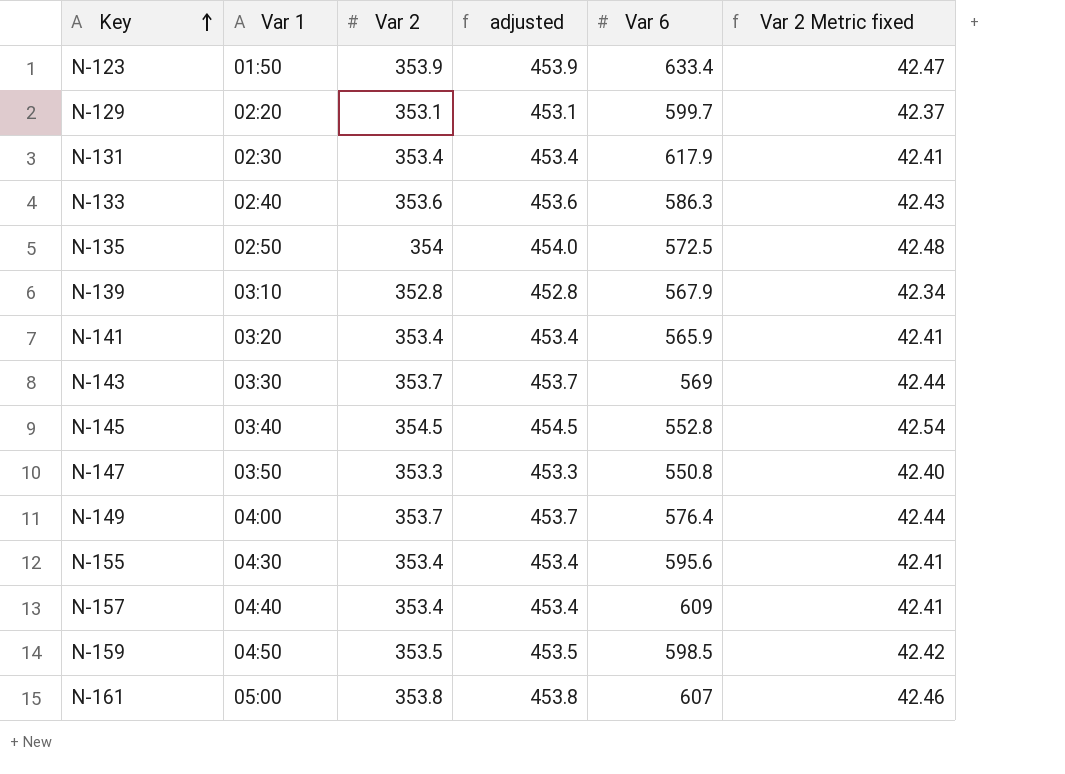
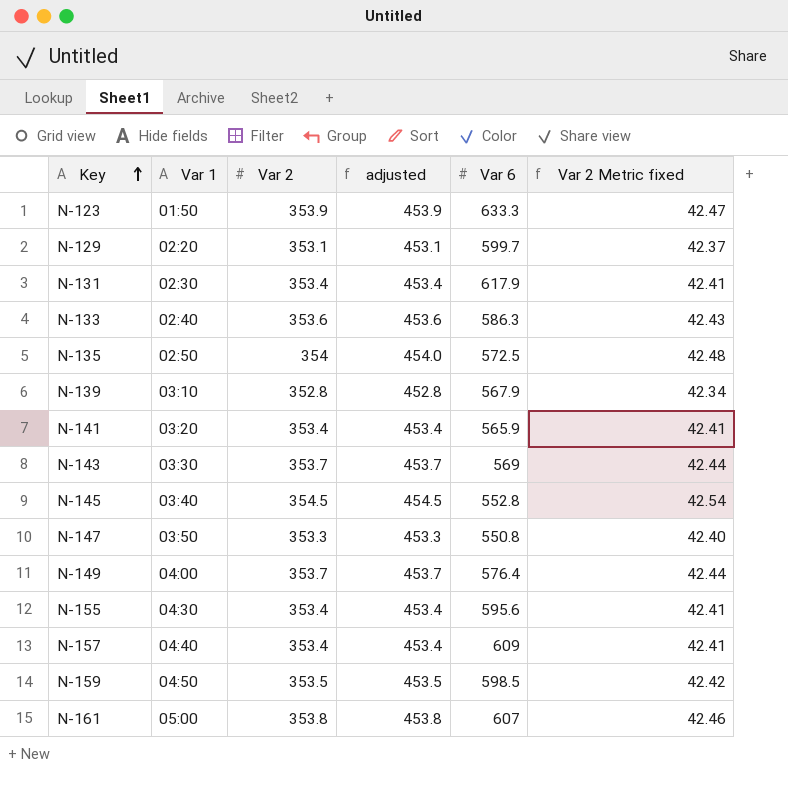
N-123 | Var 6: 633.4 -> 633.3

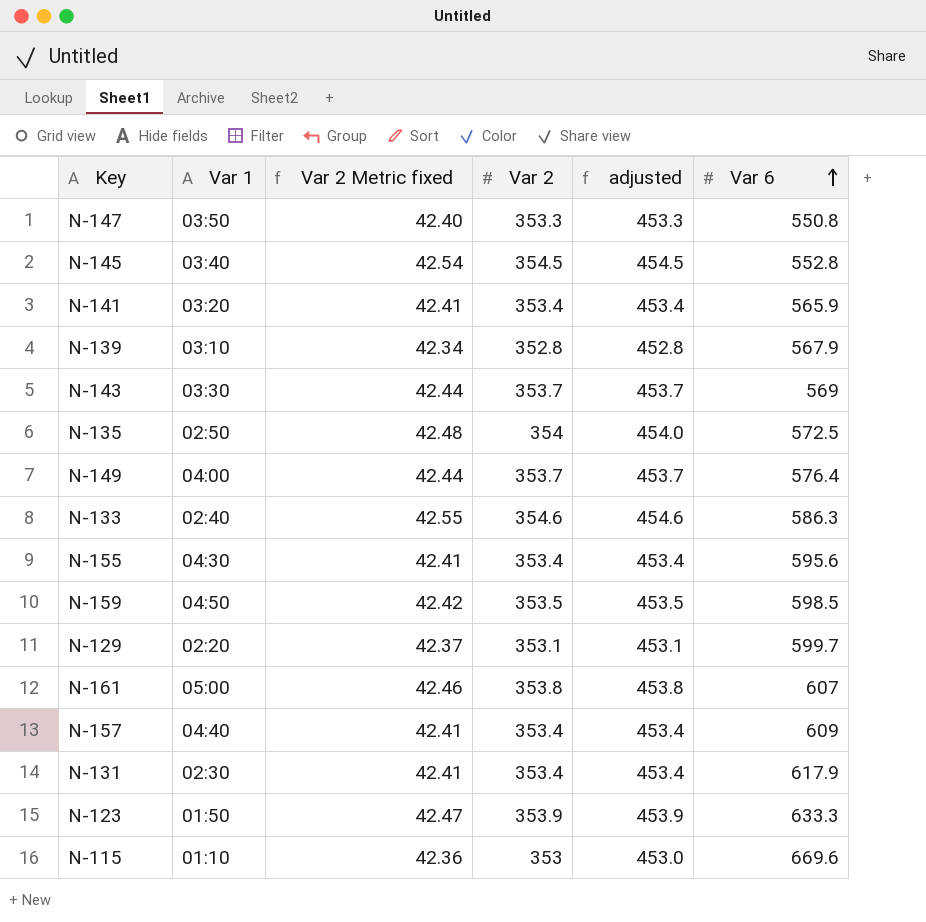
row order: Key ascending -> Var 6 ascending
column Var 2 Metric fixed | position: 6 -> 3
N-133 | Var 2 Metric fixed: 42.43 -> 42.55
N-133 | Var 2: 353.6 -> 354.6
N-133 | adjusted: 453.6 -> 454.6
row N-115: none -> 01:10 | 42.36 | 353 | 453.0 | 669.6

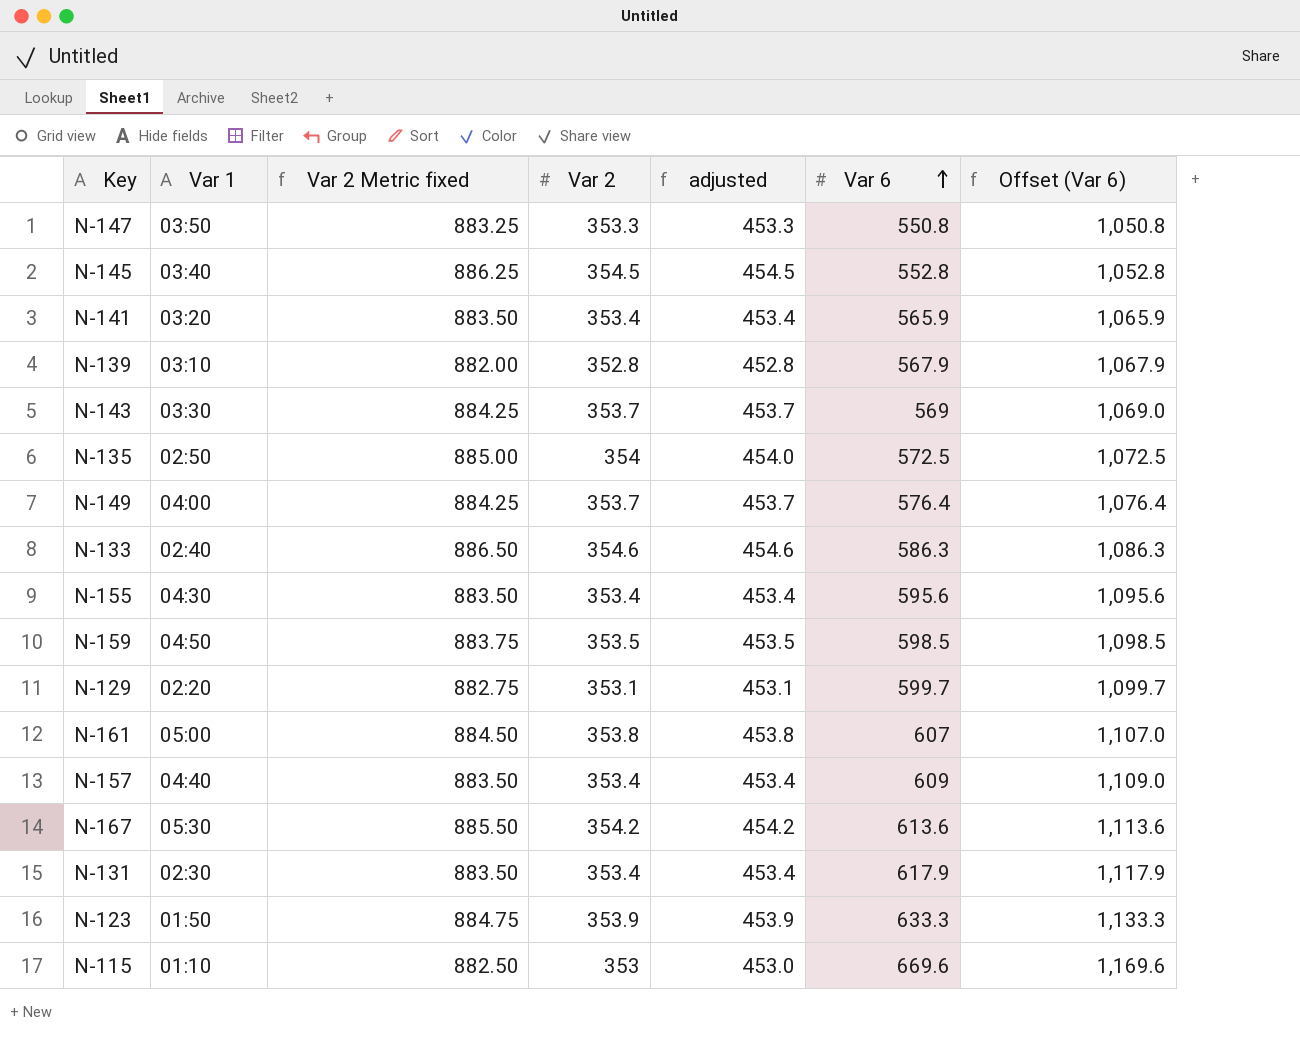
column Var 2 Metric fixed | formula: [Var 2] * 0.12 -> [Var 2] * 2.5
column Offset (Var 6) | formula: none -> [Var 6] + 500
row N-167: none -> 05:30 | 885.50 | 354.2 | 454.2 | 613.6 | 1,113.6

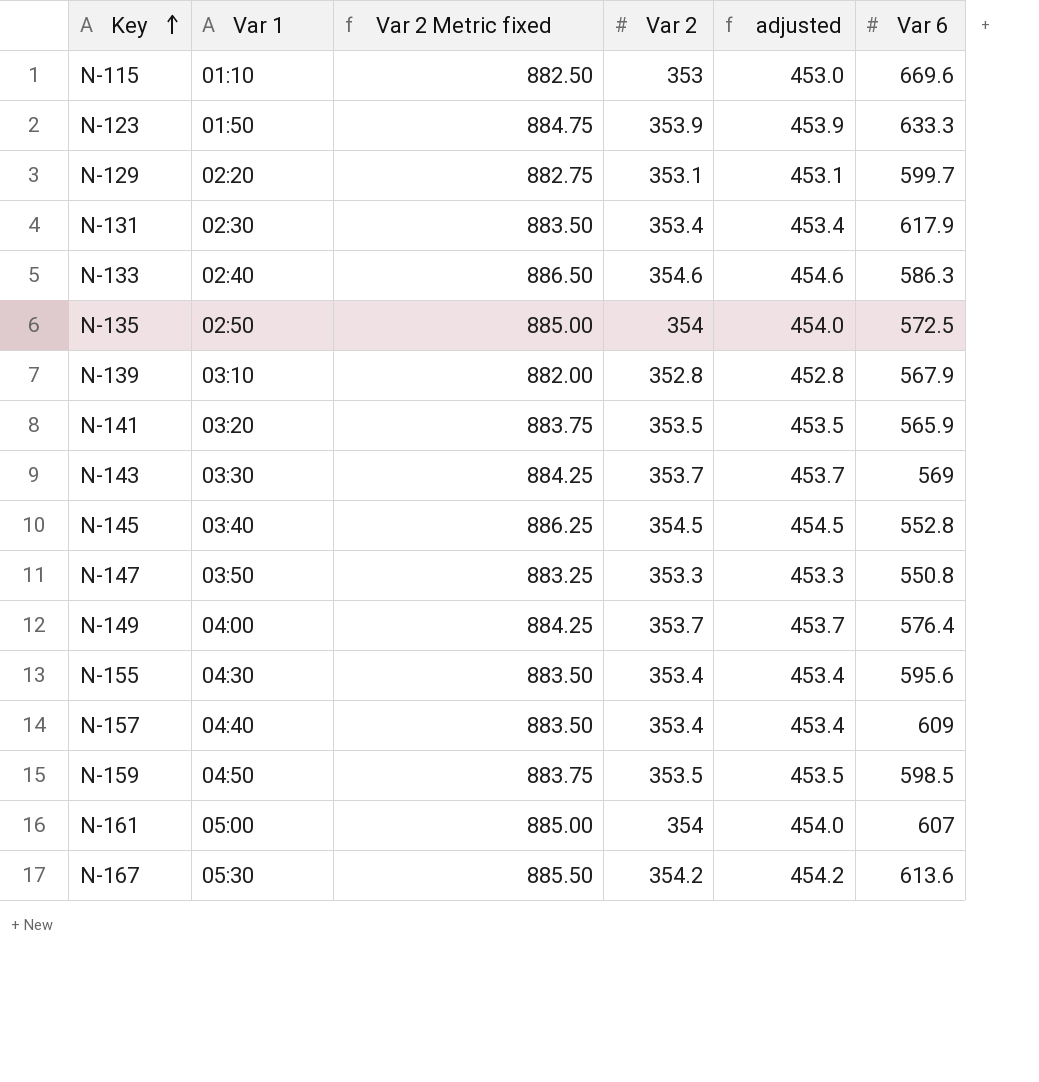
row order: Var 6 ascending -> Key ascending
column Offset (Var 6) | formula: [Var 6] + 500 -> none
N-141 | Var 2 Metric fixed: 883.50 -> 883.75
N-141 | Var 2: 353.4 -> 353.5
N-141 | adjusted: 453.4 -> 453.5
N-161 | Var 2 Metric fixed: 884.50 -> 885.00
N-161 | Var 2: 353.8 -> 354
N-161 | adjusted: 453.8 -> 454.0

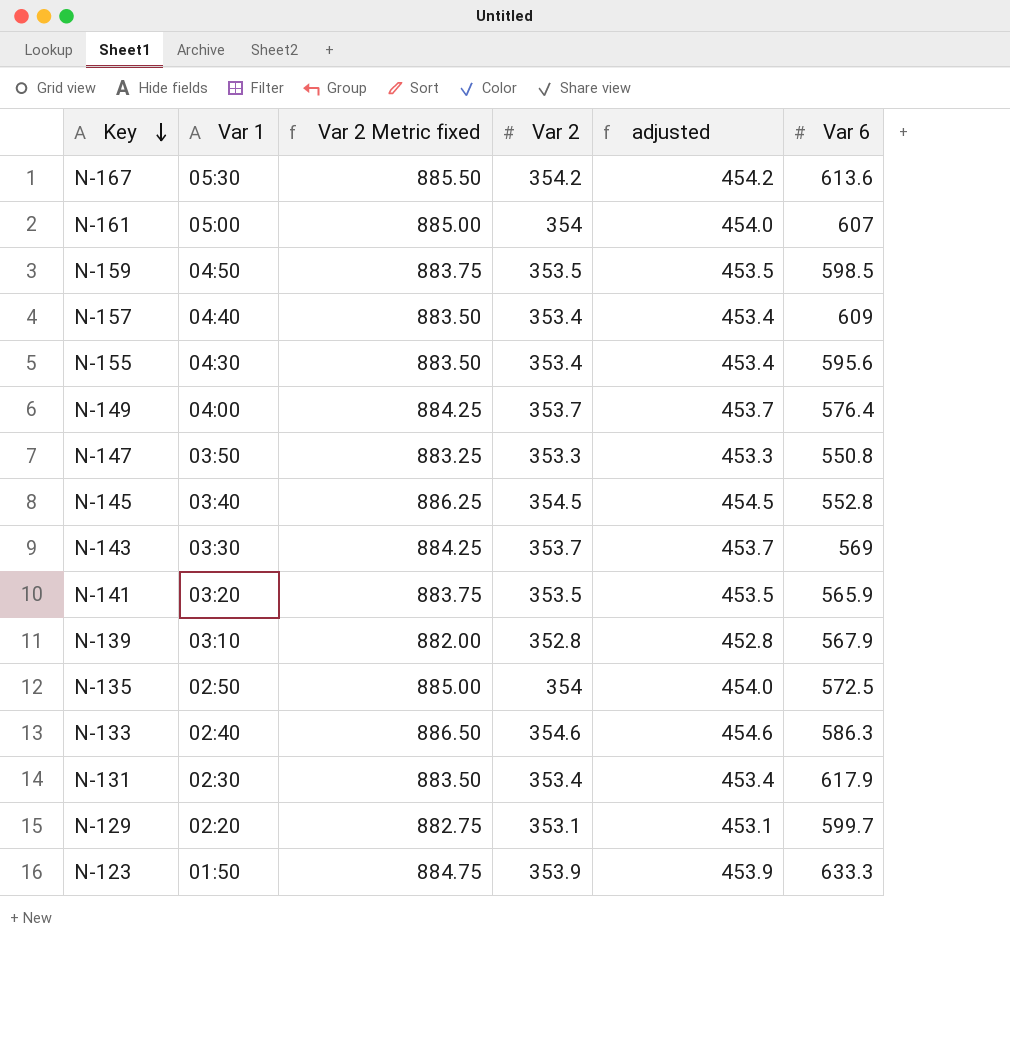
row order: Key ascending -> Key descending
row N-115: 01:10 | 882.50 | 353 | 453.0 | 669.6 -> none

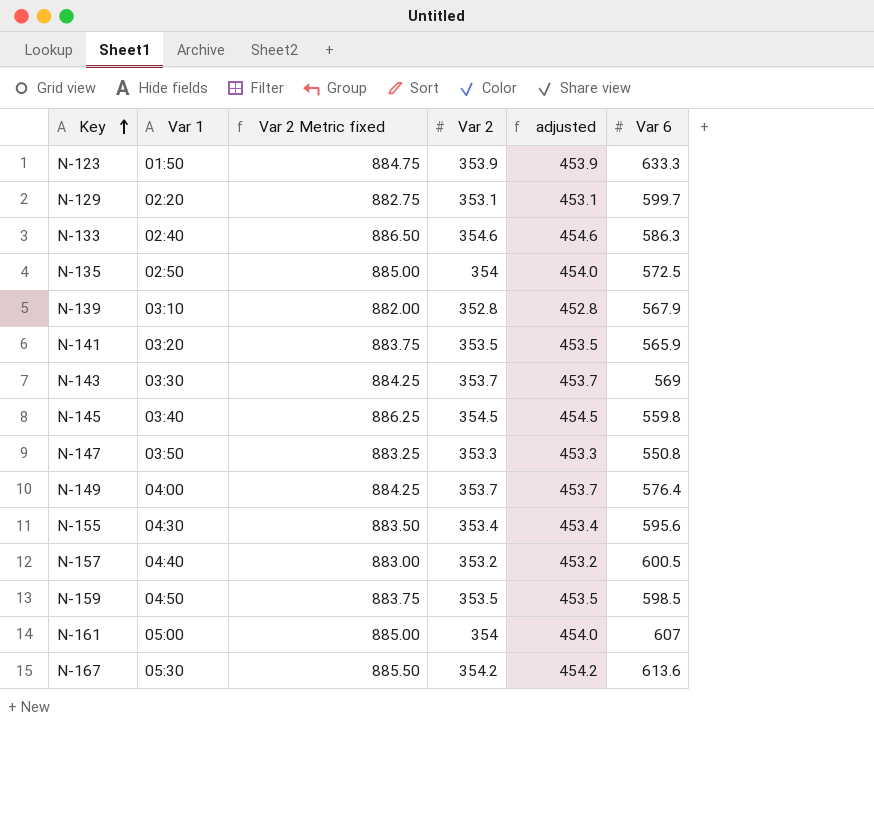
row order: Key descending -> Key ascending
row N-131: 02:30 | 883.50 | 353.4 | 453.4 | 617.9 -> none
N-145 | Var 6: 552.8 -> 559.8
N-157 | Var 2 Metric fixed: 883.50 -> 883.00
N-157 | Var 2: 353.4 -> 353.2
N-157 | adjusted: 453.4 -> 453.2
N-157 | Var 6: 609 -> 600.5

